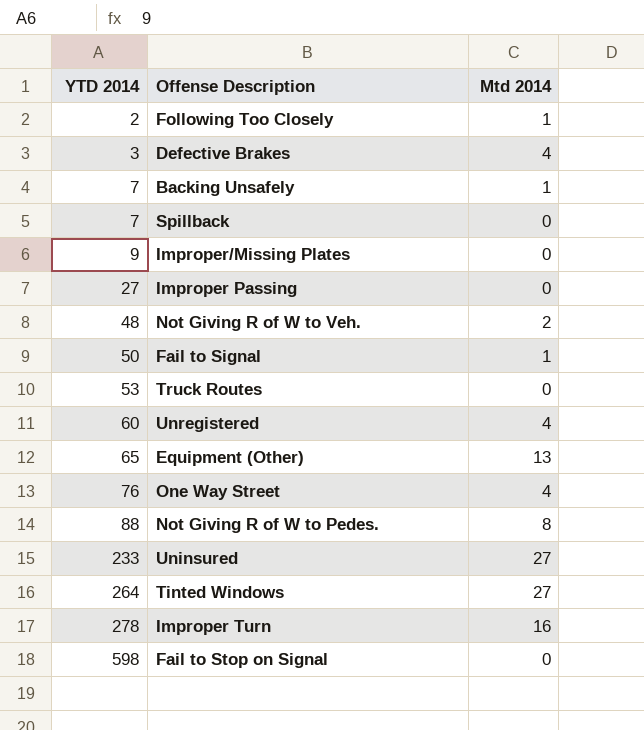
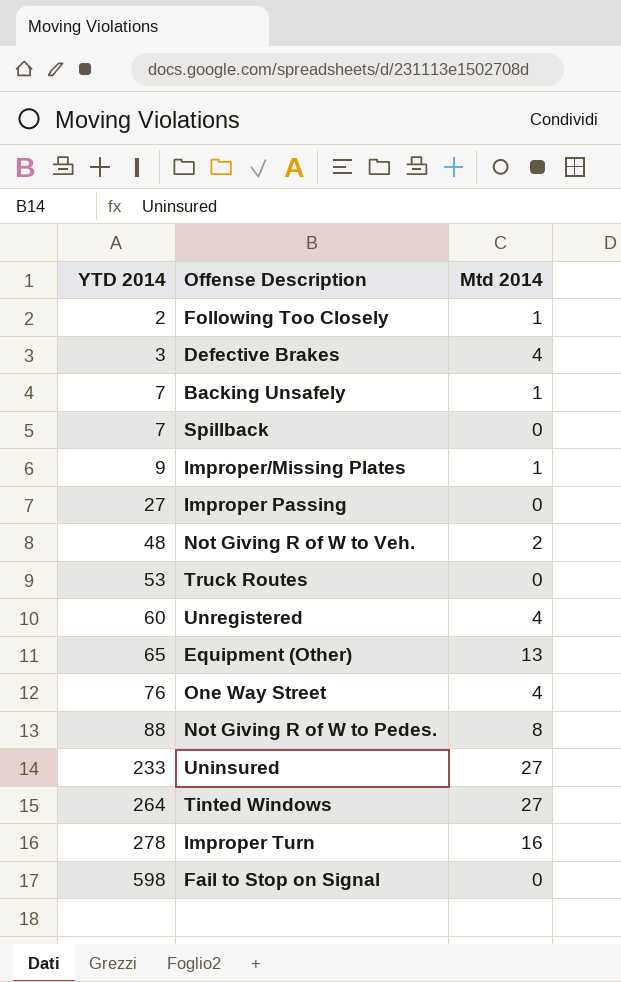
row Fail to Signal: 50 | 1 -> none
Improper/Missing Plates | Mtd 2014: 0 -> 1

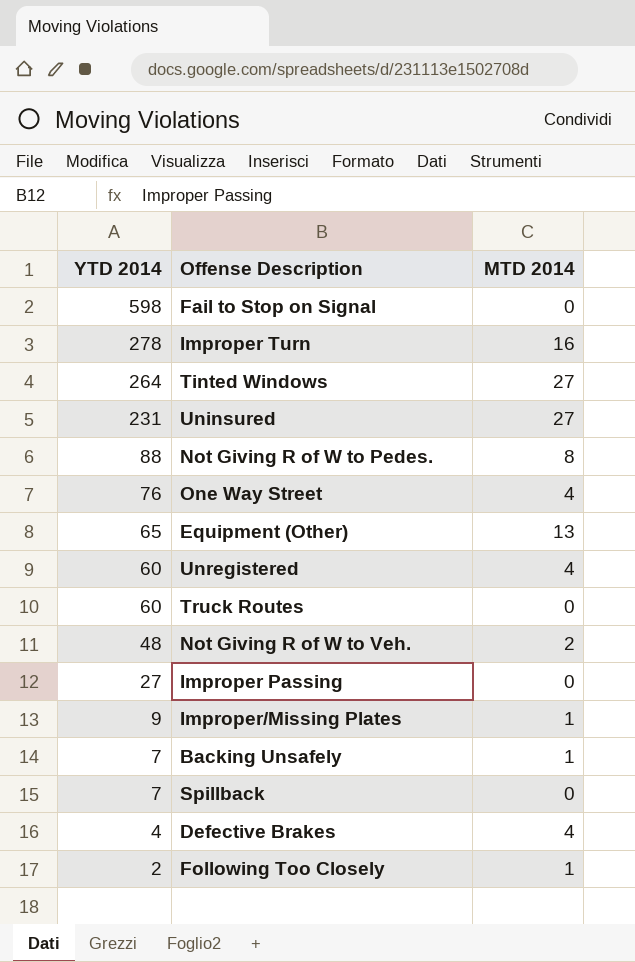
row order: YTD 2014 ascending -> YTD 2014 descending
column name: Mtd 2014 -> MTD 2014
Uninsured | YTD 2014: 233 -> 231
Truck Routes | YTD 2014: 53 -> 60
Defective Brakes | YTD 2014: 3 -> 4

